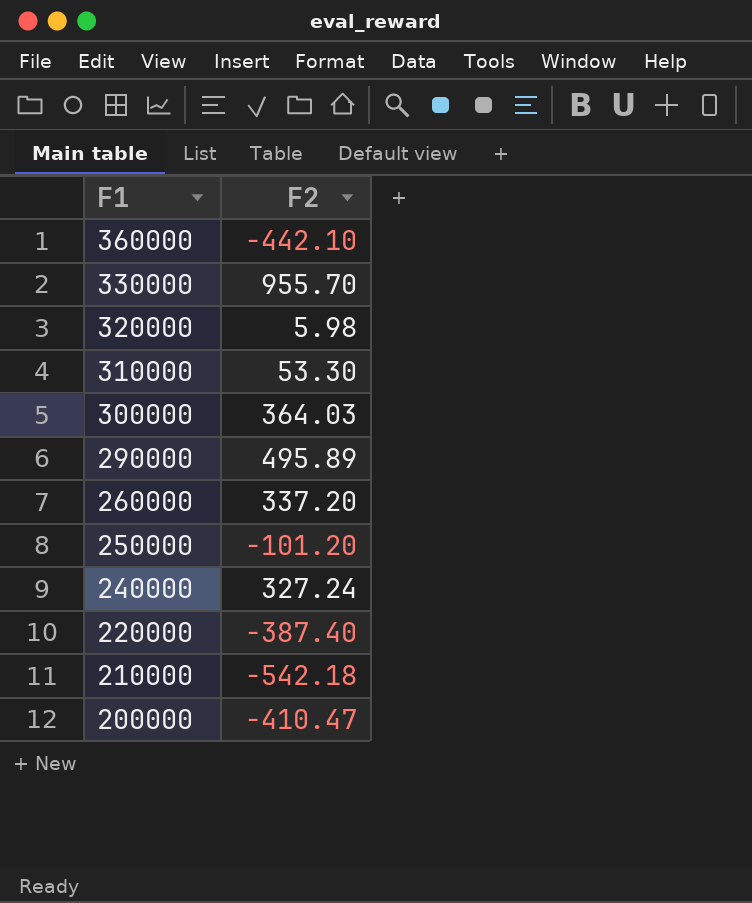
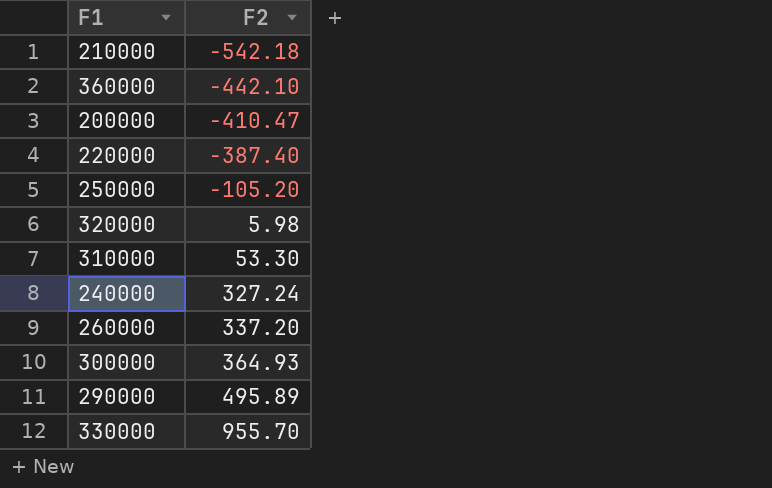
row order: F1 descending -> F2 ascending
250000 | F2: -101.20 -> -105.20
300000 | F2: 364.03 -> 364.93

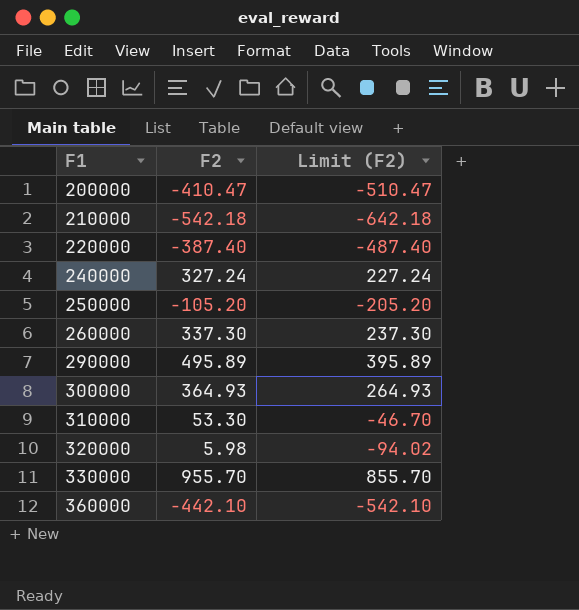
row order: F2 ascending -> F1 ascending
column Limit (F2) | formula: none -> [F2] - 100
260000 | F2: 337.20 -> 337.30

